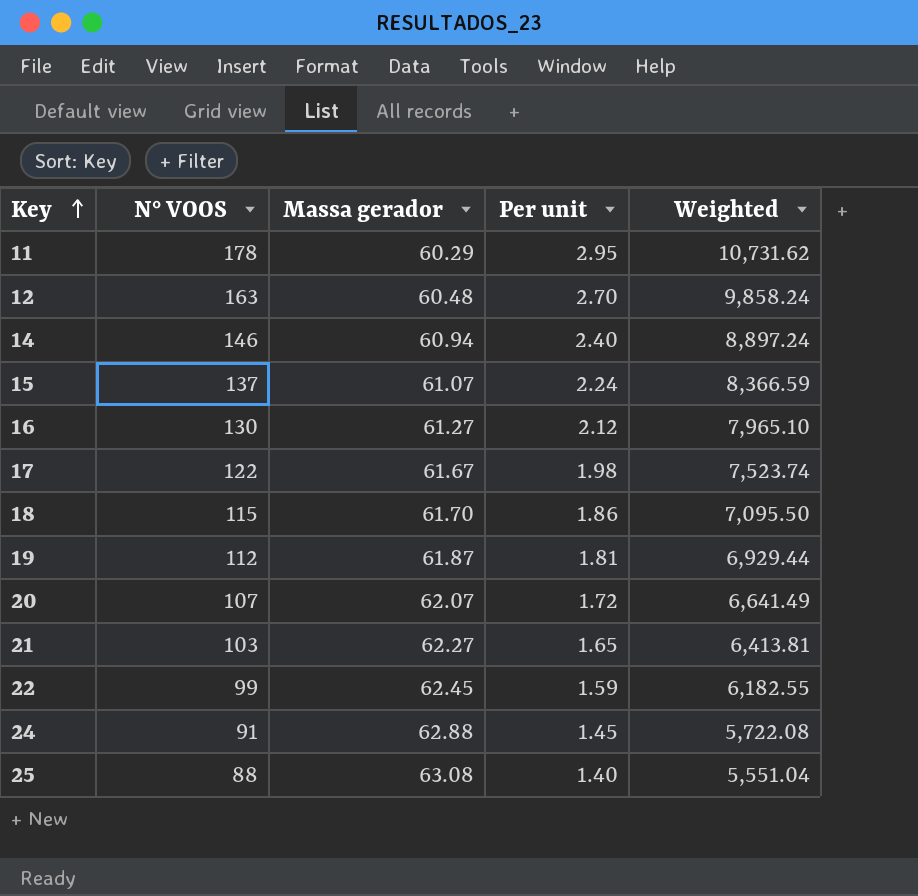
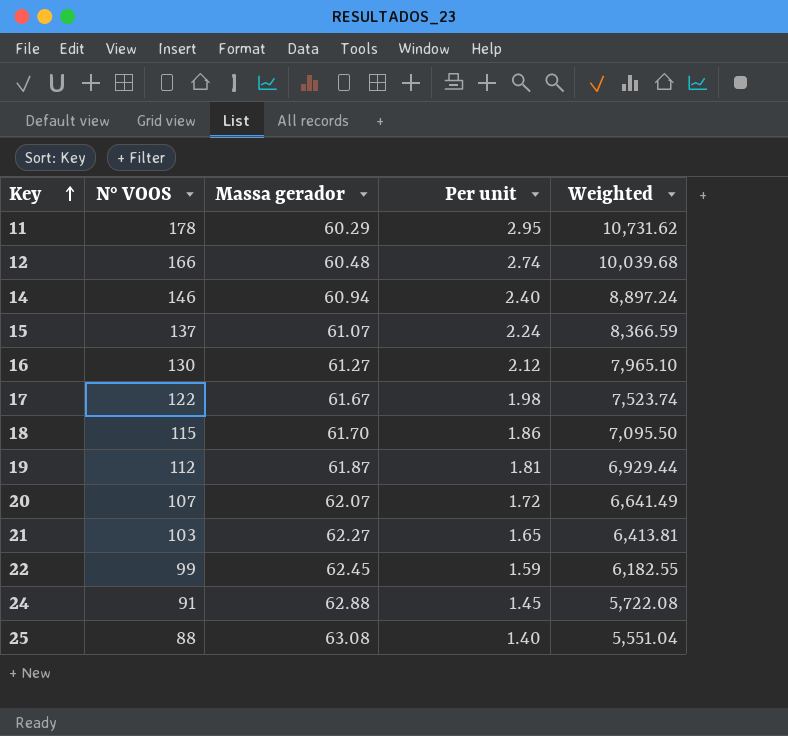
12 | N° VOOS: 163 -> 166
12 | Per unit: 2.70 -> 2.74
12 | Weighted: 9,858.24 -> 10,039.68

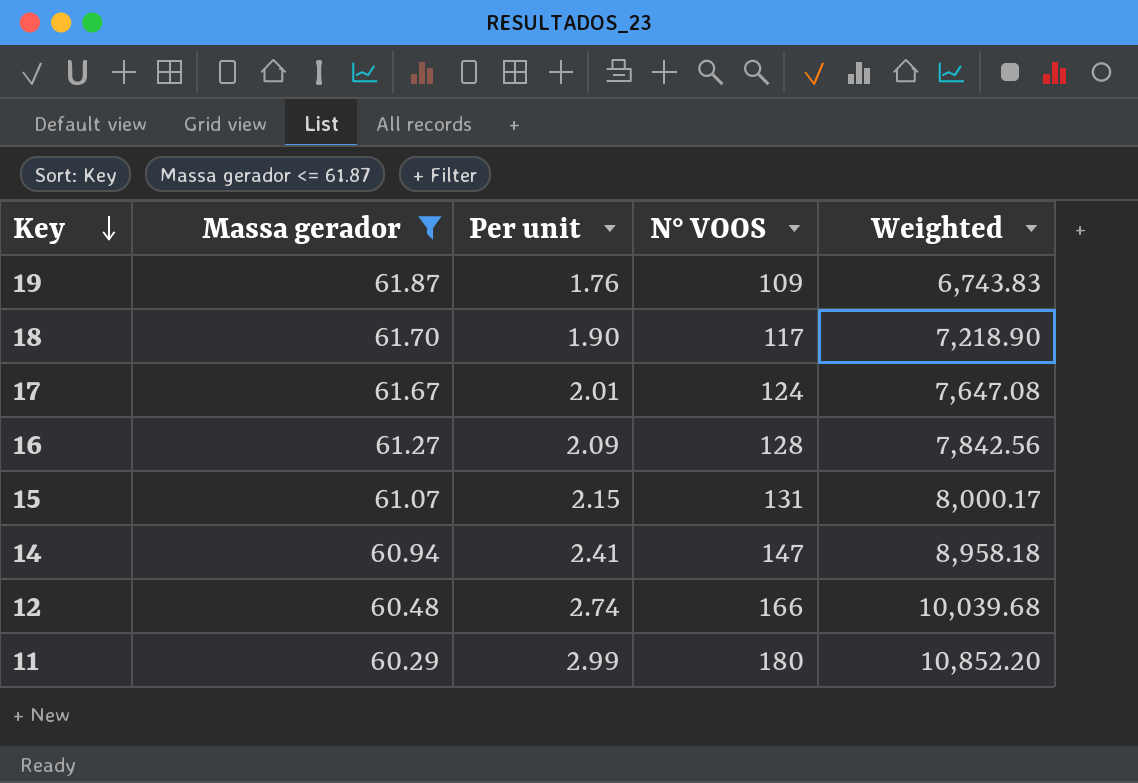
filter: none -> Massa gerador <= 61.87
row order: Key ascending -> Key descending
column N° VOOS | position: 2 -> 4
19 | Per unit: 1.81 -> 1.76
19 | N° VOOS: 112 -> 109
19 | Weighted: 6,929.44 -> 6,743.83
18 | Per unit: 1.86 -> 1.90
18 | N° VOOS: 115 -> 117
18 | Weighted: 7,095.50 -> 7,218.90
17 | Per unit: 1.98 -> 2.01
17 | N° VOOS: 122 -> 124
17 | Weighted: 7,523.74 -> 7,647.08
16 | Per unit: 2.12 -> 2.09
16 | N° VOOS: 130 -> 128
16 | Weighted: 7,965.10 -> 7,842.56
15 | Per unit: 2.24 -> 2.15
15 | N° VOOS: 137 -> 131
15 | Weighted: 8,366.59 -> 8,000.17
14 | Per unit: 2.40 -> 2.41
14 | N° VOOS: 146 -> 147
14 | Weighted: 8,897.24 -> 8,958.18
11 | Per unit: 2.95 -> 2.99
11 | N° VOOS: 178 -> 180
11 | Weighted: 10,731.62 -> 10,852.20

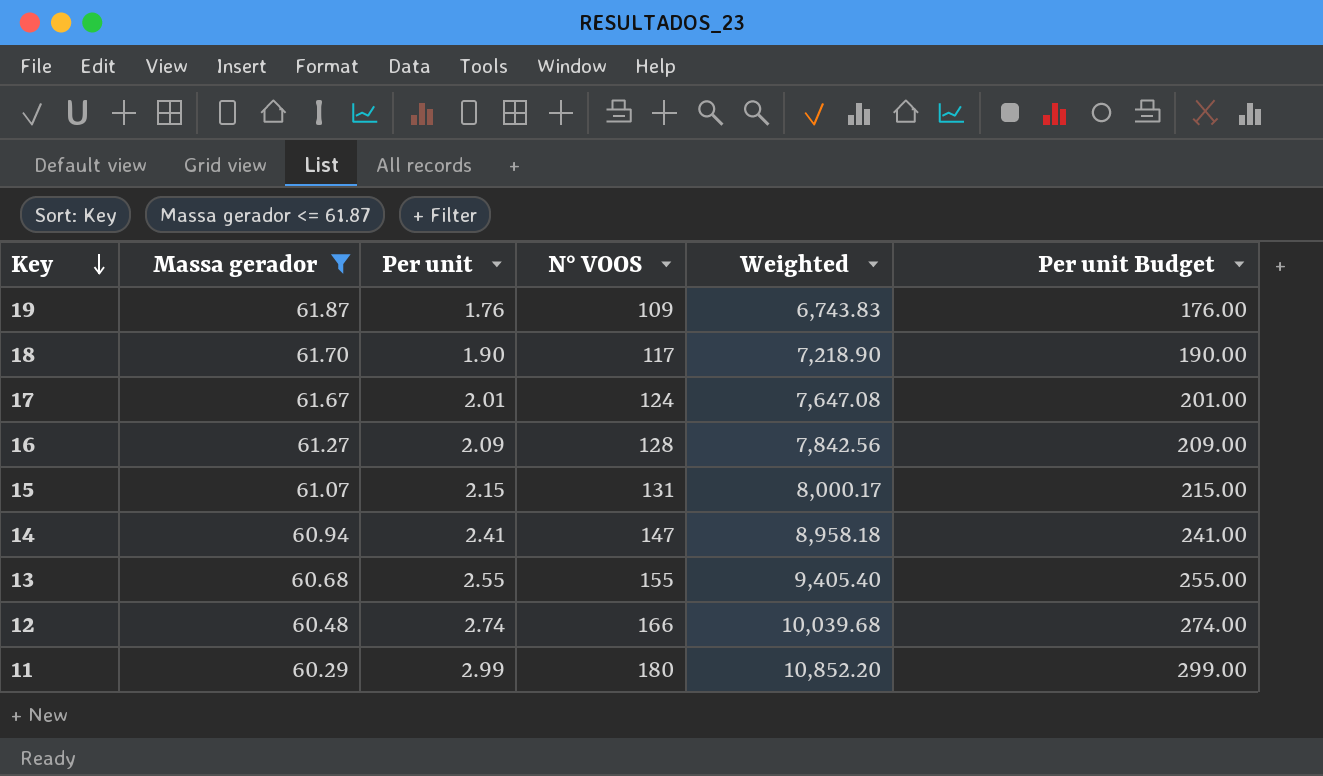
column Per unit Budget | formula: none -> [Per unit] * 100
row 13: none -> 60.68 | 2.55 | 155 | 9,405.40 | 255.00

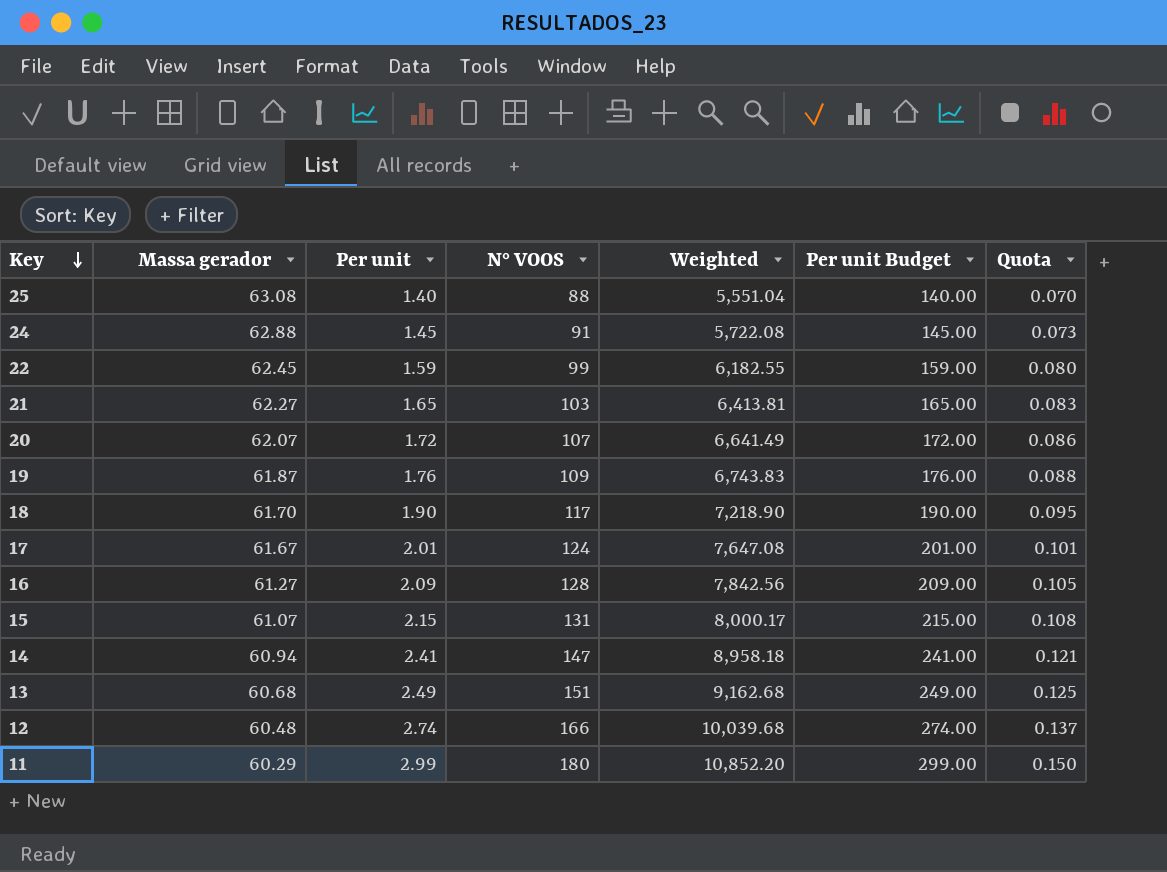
filter: Massa gerador <= 61.87 -> none
column Quota | formula: none -> [Per unit] * 0.05
13 | Per unit: 2.55 -> 2.49
13 | N° VOOS: 155 -> 151
13 | Weighted: 9,405.40 -> 9,162.68
13 | Per unit Budget: 255.00 -> 249.00

